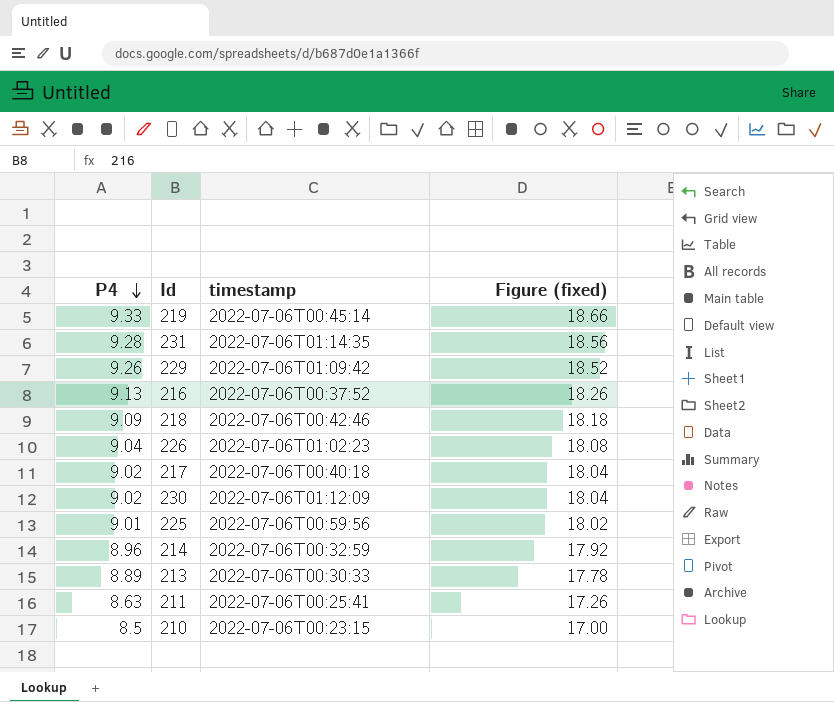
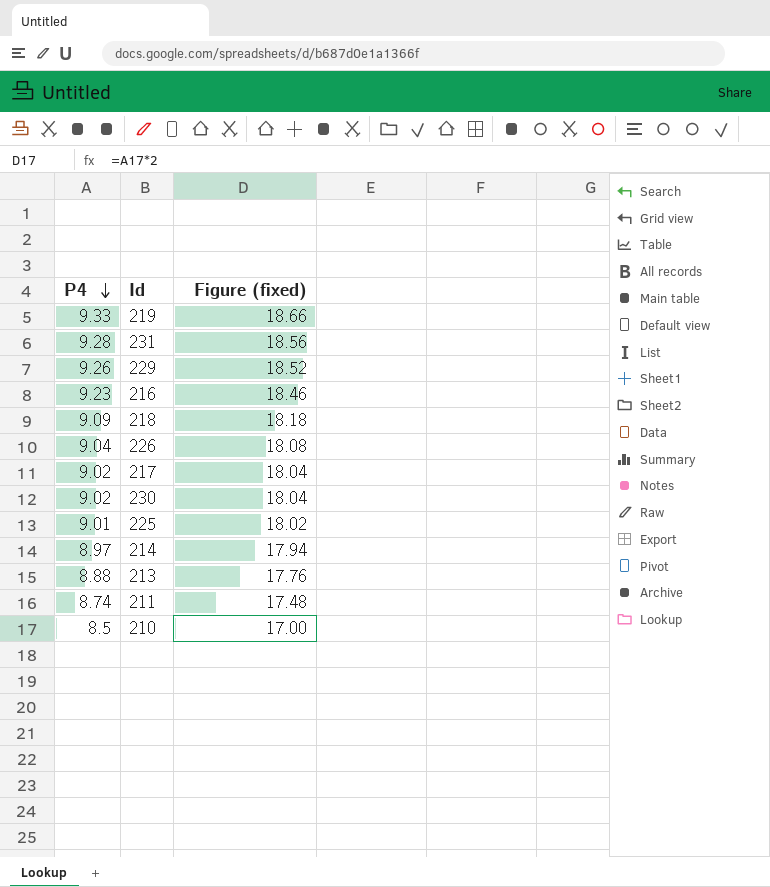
column timestamp | position: 3 -> none
216 | P4: 9.13 -> 9.23
216 | Figure (fixed): 18.26 -> 18.46
214 | P4: 8.96 -> 8.97
214 | Figure (fixed): 17.92 -> 17.94
213 | P4: 8.89 -> 8.88
213 | Figure (fixed): 17.78 -> 17.76
211 | P4: 8.63 -> 8.74
211 | Figure (fixed): 17.26 -> 17.48

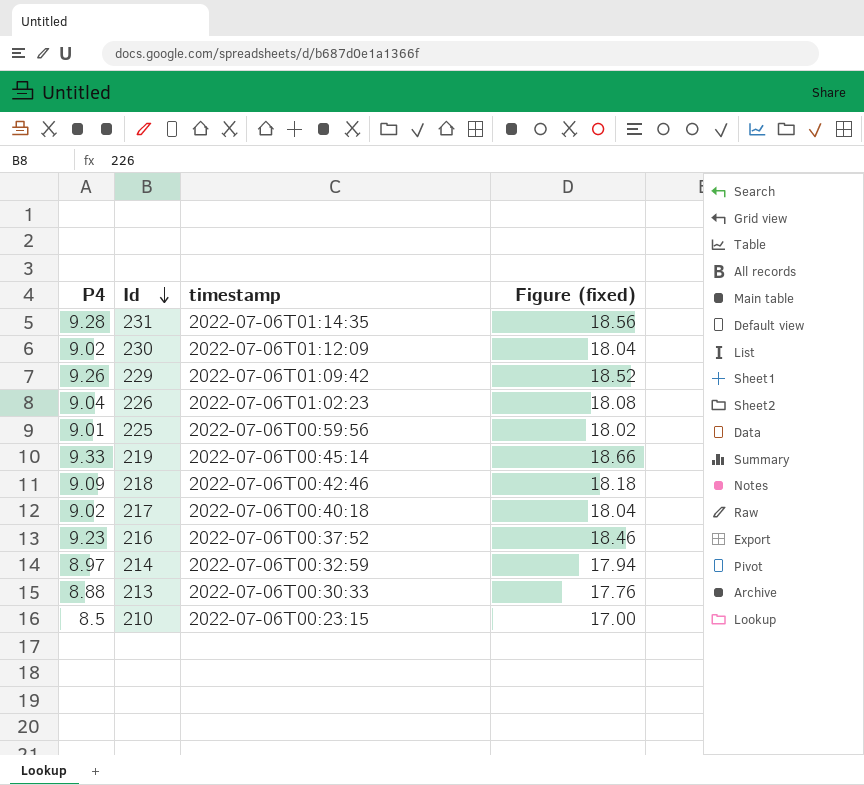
row order: P4 descending -> Id descending
column timestamp | position: none -> 3
row 211: 8.74 | 17.48 -> none

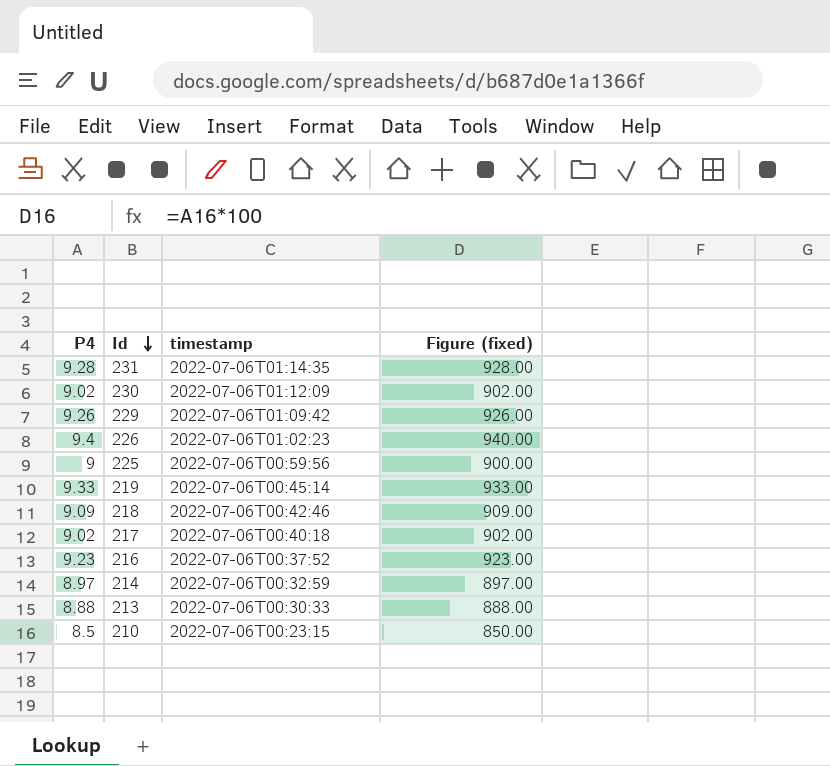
column Figure (fixed) | formula: [P4] * 2 -> [P4] * 100
226 | P4: 9.04 -> 9.4
225 | P4: 9.01 -> 9

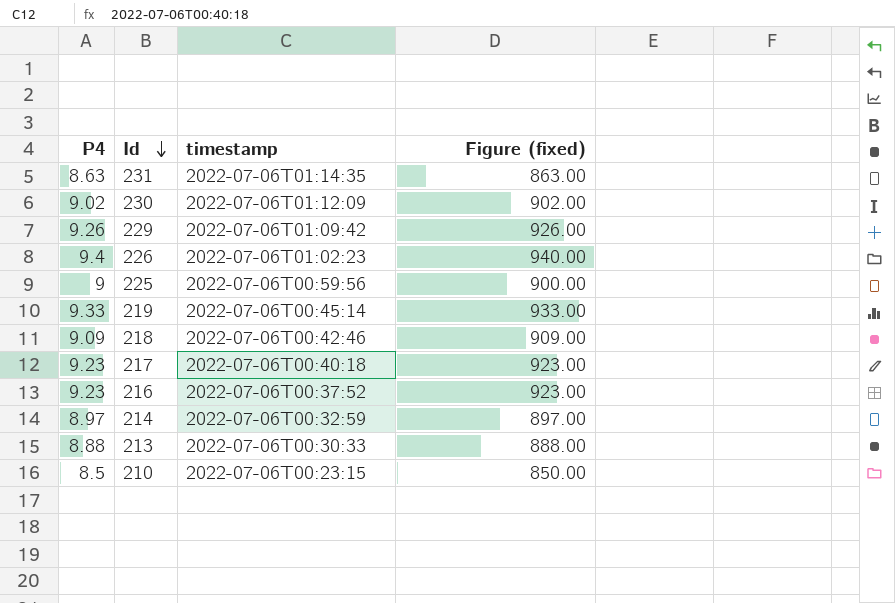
231 | P4: 9.28 -> 8.63
231 | Figure (fixed): 928.00 -> 863.00
217 | P4: 9.02 -> 9.23
217 | Figure (fixed): 902.00 -> 923.00

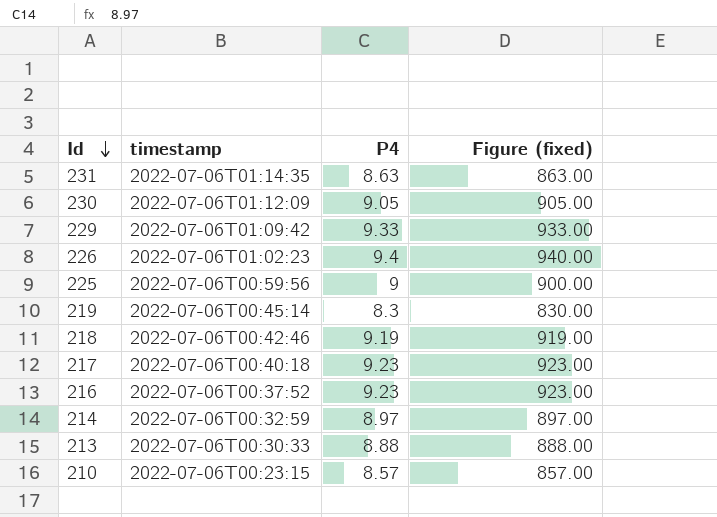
column P4 | position: 1 -> 3
230 | P4: 9.02 -> 9.05
230 | Figure (fixed): 902.00 -> 905.00
229 | P4: 9.26 -> 9.33
229 | Figure (fixed): 926.00 -> 933.00
219 | P4: 9.33 -> 8.3
219 | Figure (fixed): 933.00 -> 830.00
218 | P4: 9.09 -> 9.19
218 | Figure (fixed): 909.00 -> 919.00
210 | P4: 8.5 -> 8.57
210 | Figure (fixed): 850.00 -> 857.00

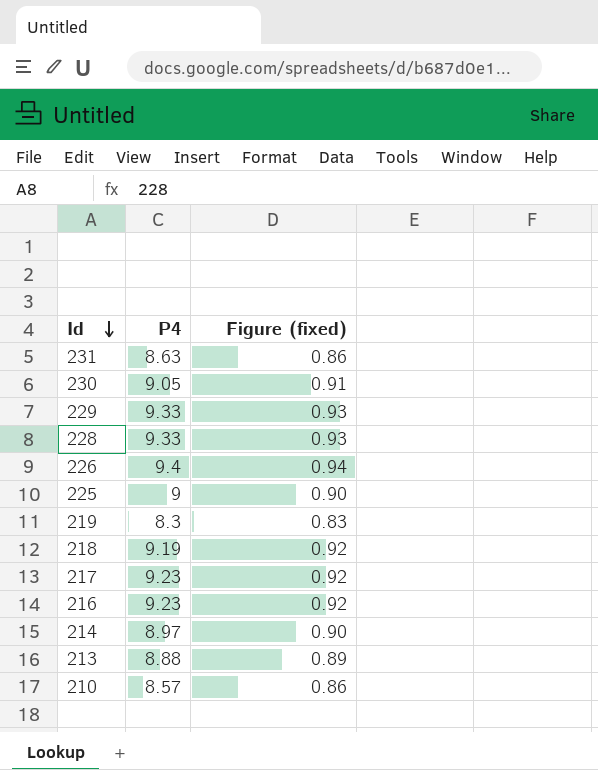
column timestamp | position: 2 -> none
column Figure (fixed) | formula: [P4] * 100 -> [P4] * 0.1
row 228: none -> 9.33 | 0.93

